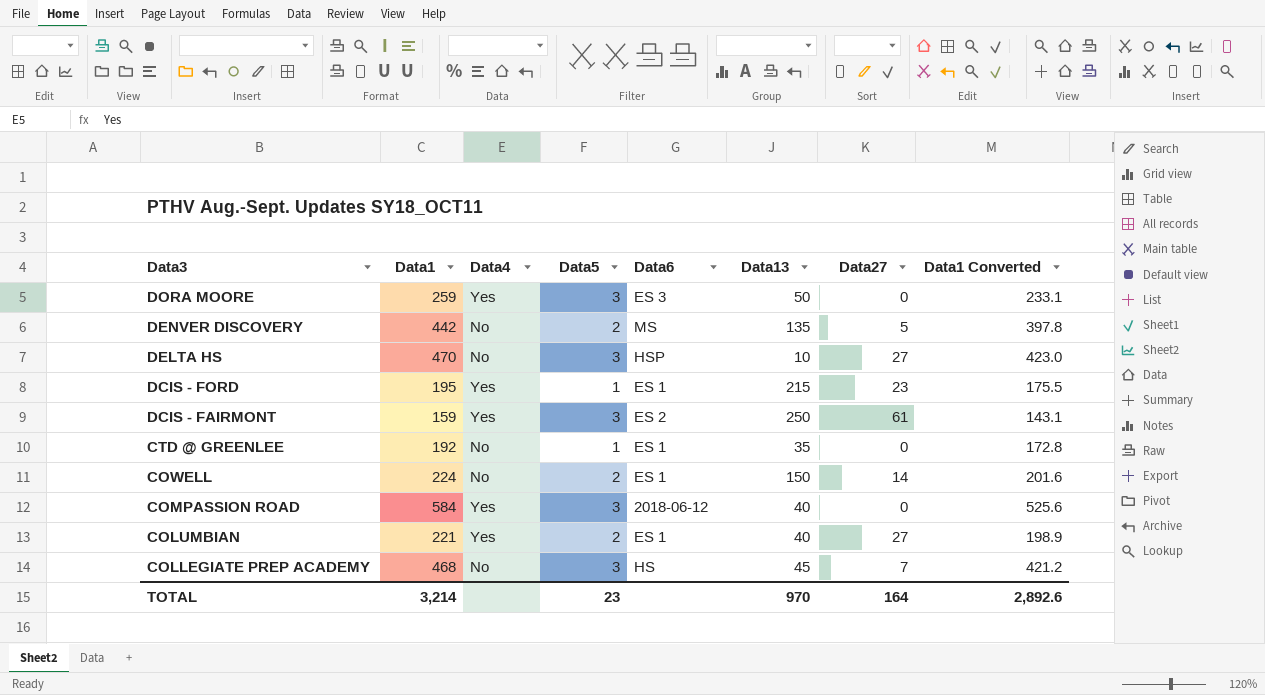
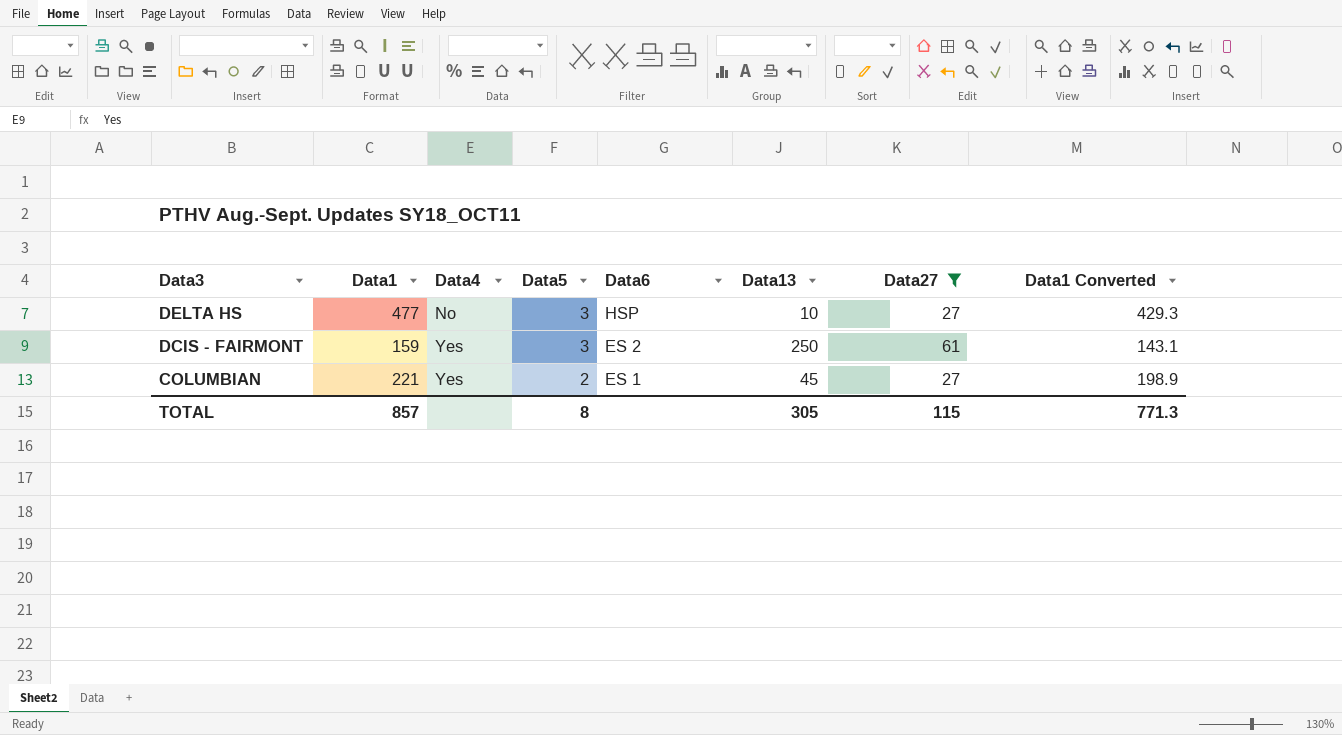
filter: none -> Data27 >= 27
DELTA HS | Data1: 470 -> 477
DELTA HS | Data1 Converted: 423.0 -> 429.3
COLUMBIAN | Data13: 40 -> 45
TOTAL | Data1: 3,214 -> 857
TOTAL | Data5: 23 -> 8
TOTAL | Data13: 970 -> 305
TOTAL | Data27: 164 -> 115
TOTAL | Data1 Converted: 2,892.6 -> 771.3

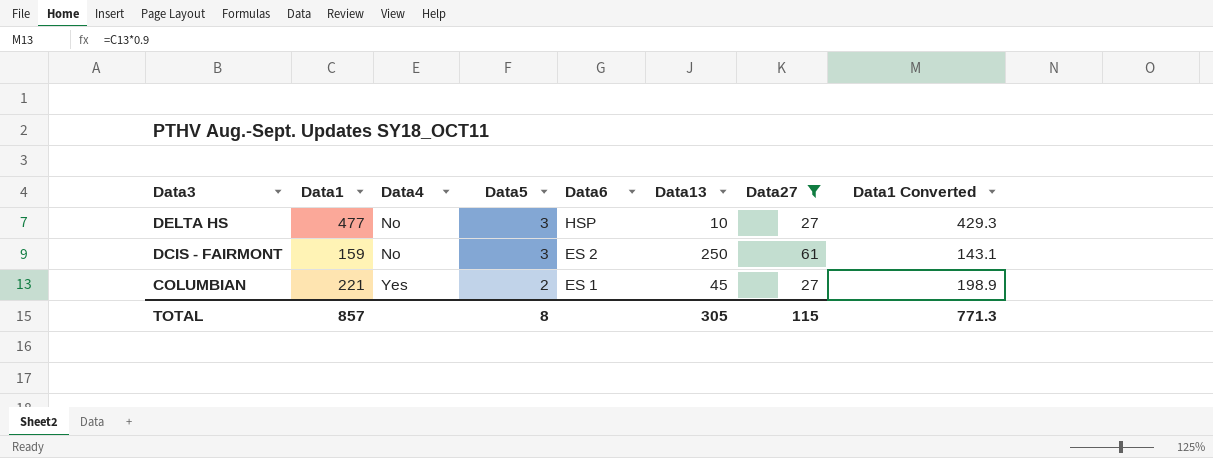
DCIS - FAIRMONT | Data4: Yes -> No

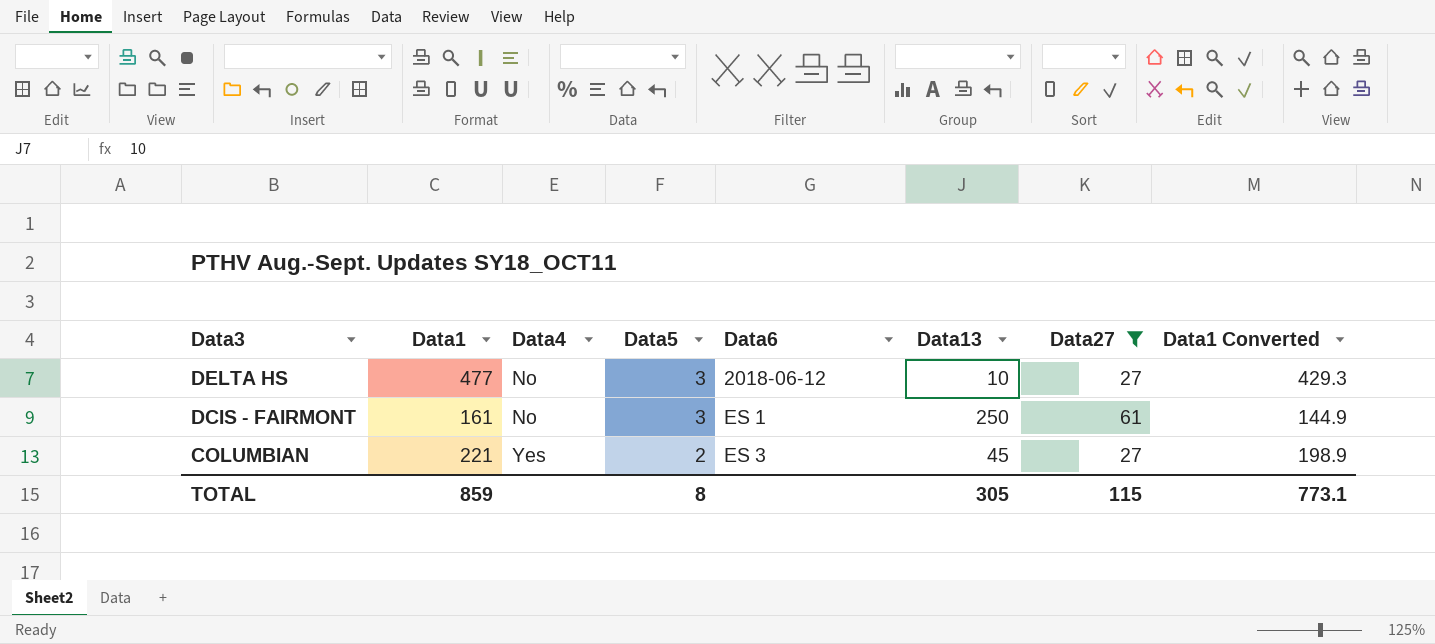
DELTA HS | Data6: HSP -> 2018-06-12
DCIS - FAIRMONT | Data1: 159 -> 161
DCIS - FAIRMONT | Data6: ES 2 -> ES 1
DCIS - FAIRMONT | Data1 Converted: 143.1 -> 144.9
COLUMBIAN | Data6: ES 1 -> ES 3
TOTAL | Data1: 857 -> 859
TOTAL | Data1 Converted: 771.3 -> 773.1

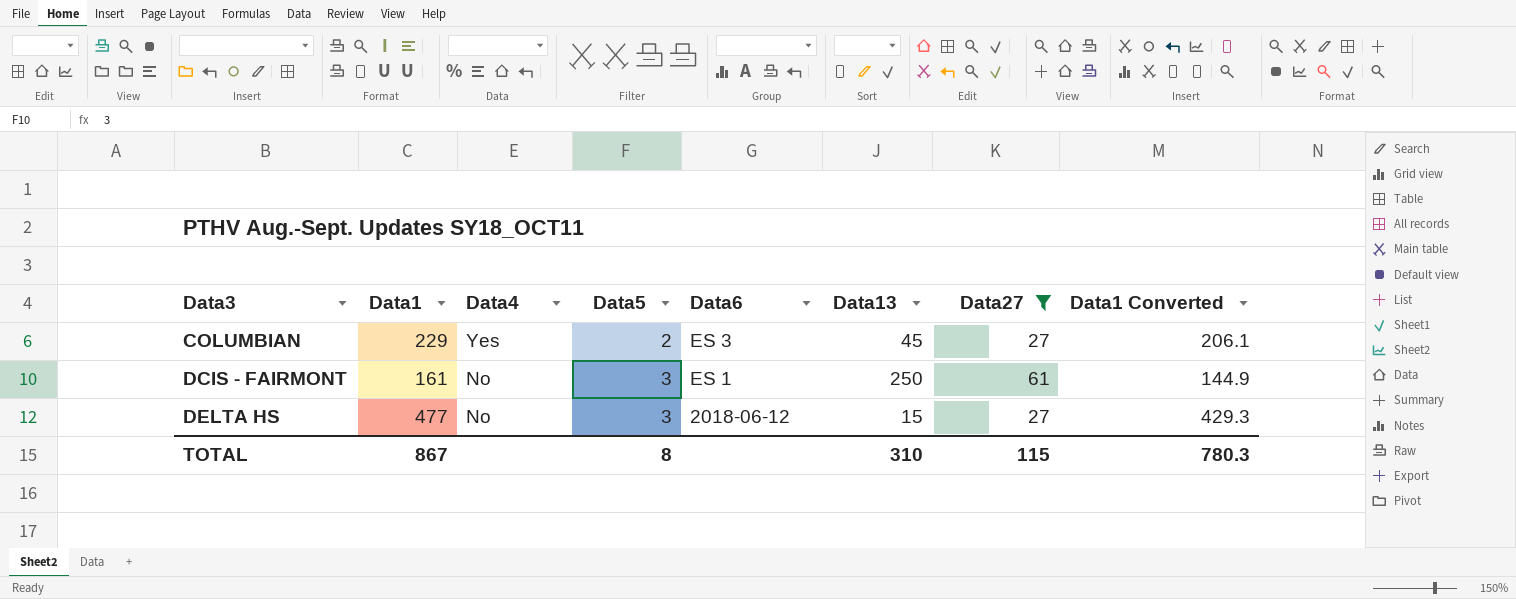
row order: Data3 descending -> Data3 ascending
COLUMBIAN | Data1: 221 -> 229
COLUMBIAN | Data1 Converted: 198.9 -> 206.1
DELTA HS | Data13: 10 -> 15
TOTAL | Data1: 859 -> 867
TOTAL | Data13: 305 -> 310
TOTAL | Data1 Converted: 773.1 -> 780.3

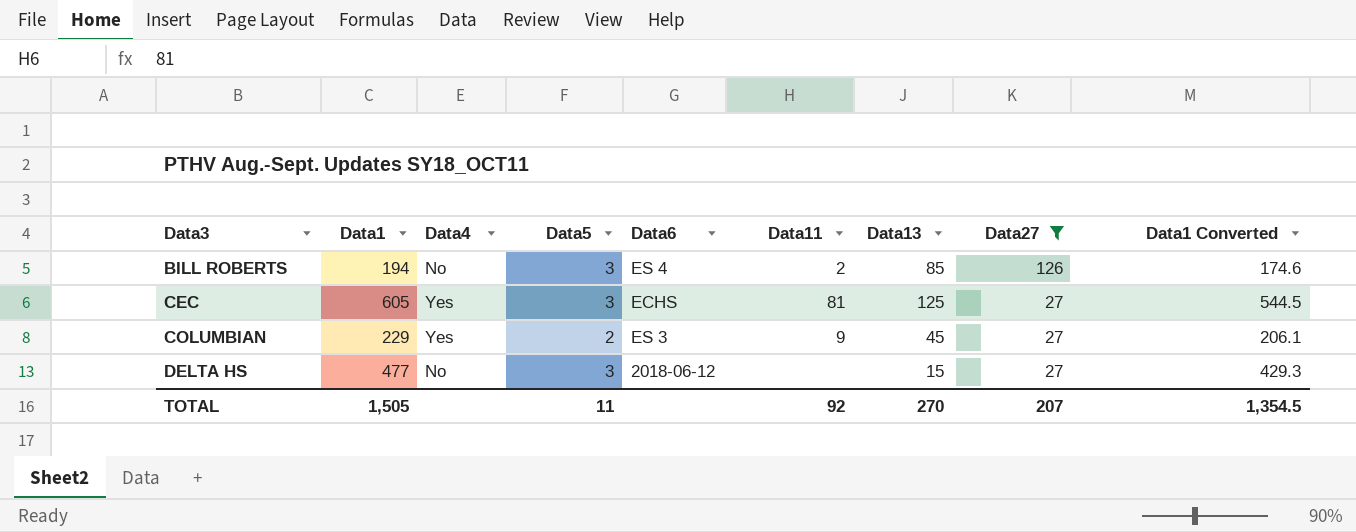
column Data11 | position: none -> 6
row DCIS - FAIRMONT: 161 | No | 3 | ES 1 | 250 | 61 | 144.9 -> none
row BILL ROBERTS: none -> 194 | No | 3 | ES 4 | 2 | 85 | 126 | 174.6
row CEC: none -> 605 | Yes | 3 | ECHS | 81 | 125 | 27 | 544.5
TOTAL | Data1: 867 -> 1,505
TOTAL | Data5: 8 -> 11
TOTAL | Data13: 310 -> 270
TOTAL | Data27: 115 -> 207
TOTAL | Data1 Converted: 780.3 -> 1,354.5

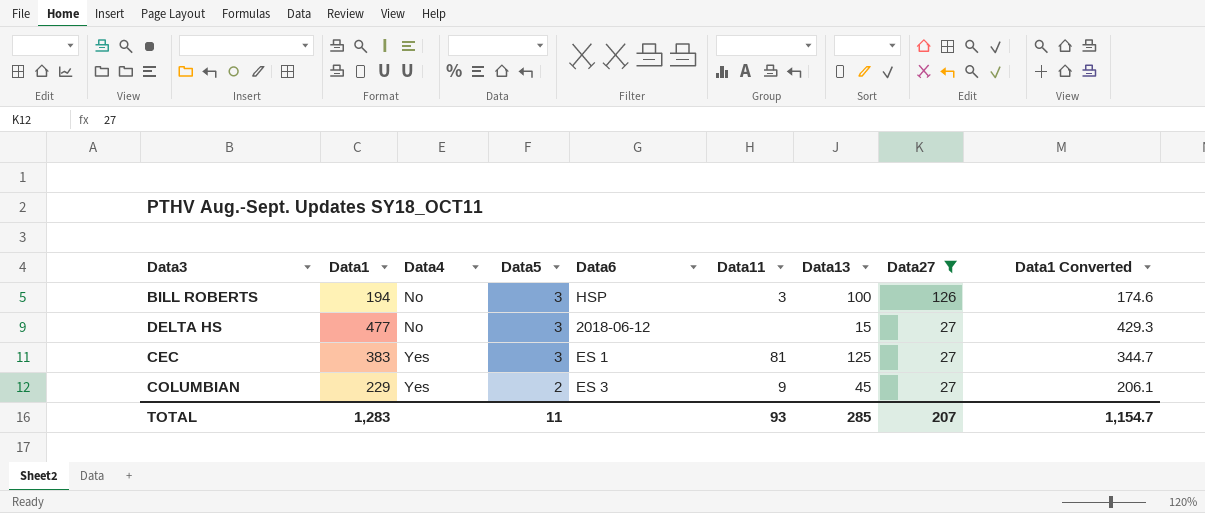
row order: Data3 ascending -> Data4 ascending
BILL ROBERTS | Data6: ES 4 -> HSP
BILL ROBERTS | Data11: 2 -> 3
BILL ROBERTS | Data13: 85 -> 100
CEC | Data1: 605 -> 383
CEC | Data6: ECHS -> ES 1
CEC | Data1 Converted: 544.5 -> 344.7
TOTAL | Data1: 1,505 -> 1,283
TOTAL | Data11: 92 -> 93
TOTAL | Data13: 270 -> 285
TOTAL | Data1 Converted: 1,354.5 -> 1,154.7

